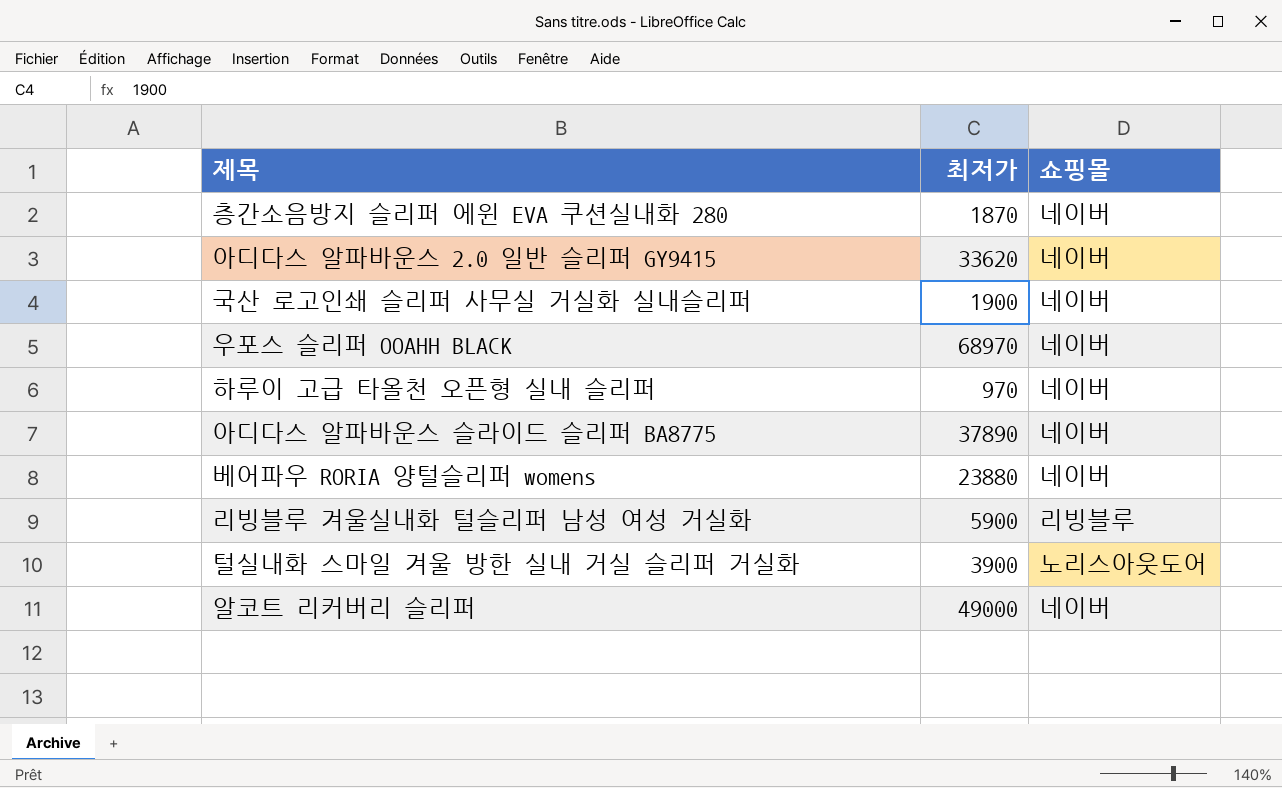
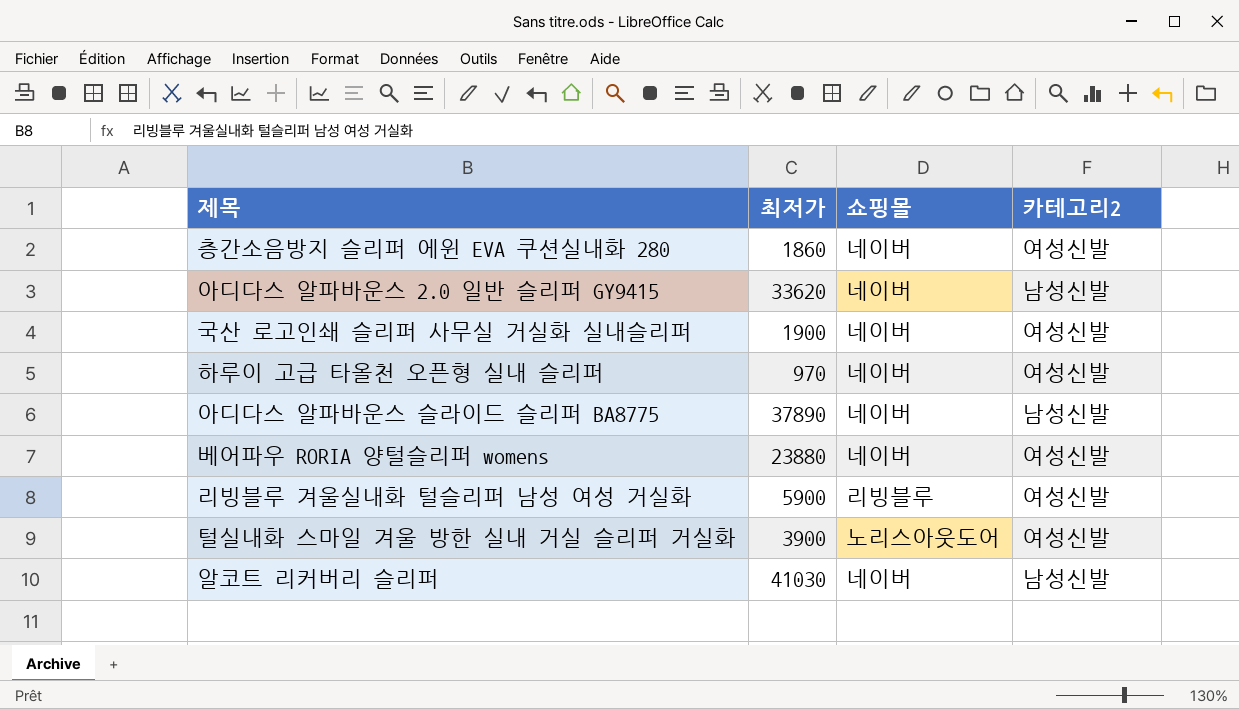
column 카테고리2 | position: none -> 4
row 우포스 슬리퍼 OOAHH BLACK: 68970 | 네이버 -> none
층간소음방지 슬리퍼 에윈 EVA 쿠션실내화 280 | 최저가: 1870 -> 1860
알코트 리커버리 슬리퍼 | 최저가: 49000 -> 41030

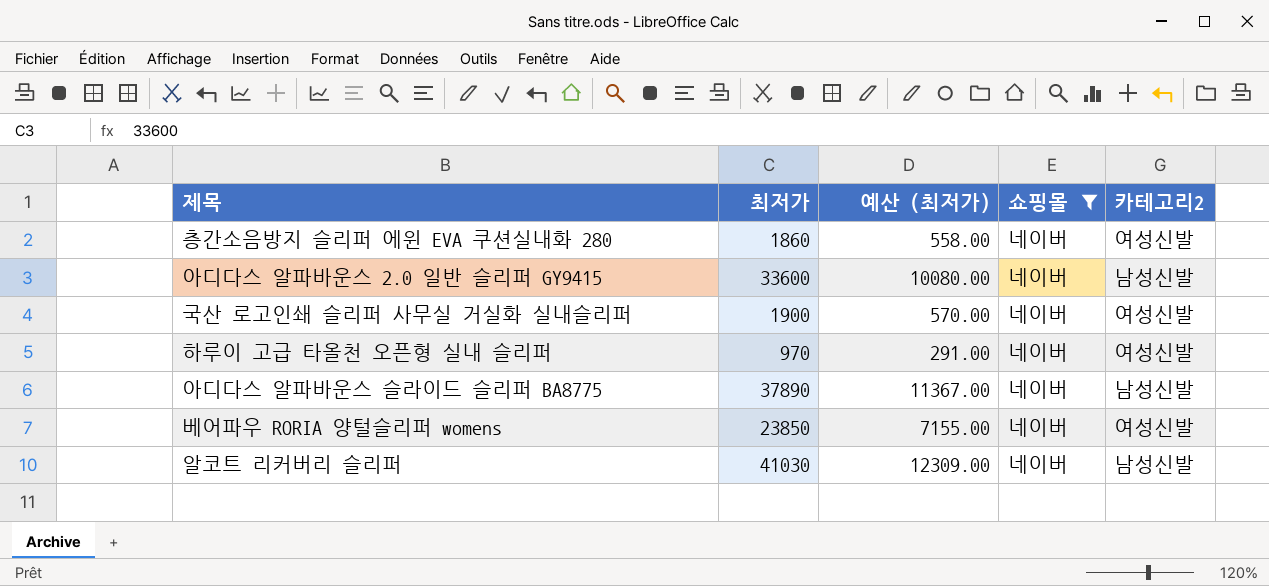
filter: none -> 쇼핑몰 = 네이버
column 예산 (최저가) | formula: none -> [최저가] * 0.3
아디다스 알파바운스 2.0 일반 슬리퍼 GY9415 | 최저가: 33620 -> 33600
베어파우 RORIA 양털슬리퍼 womens | 최저가: 23880 -> 23850

